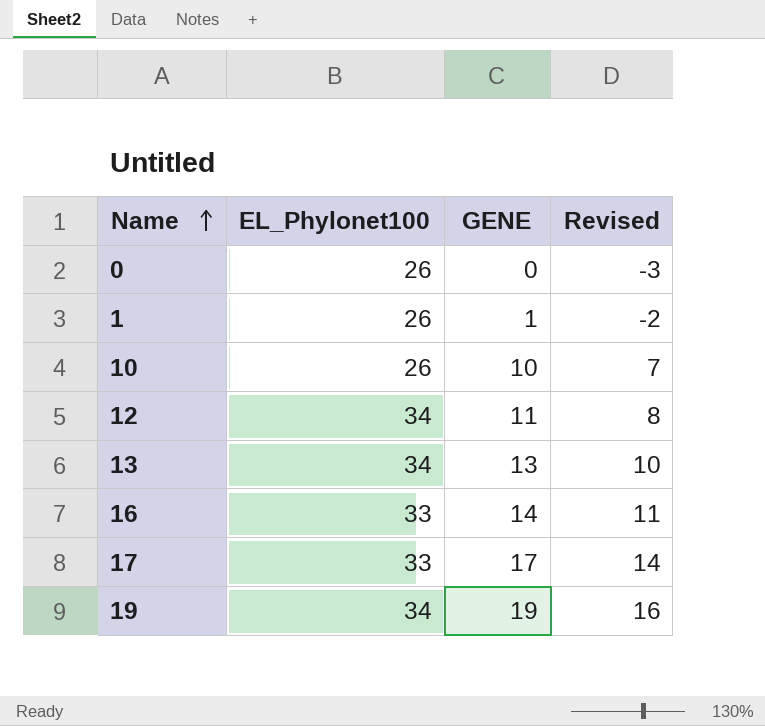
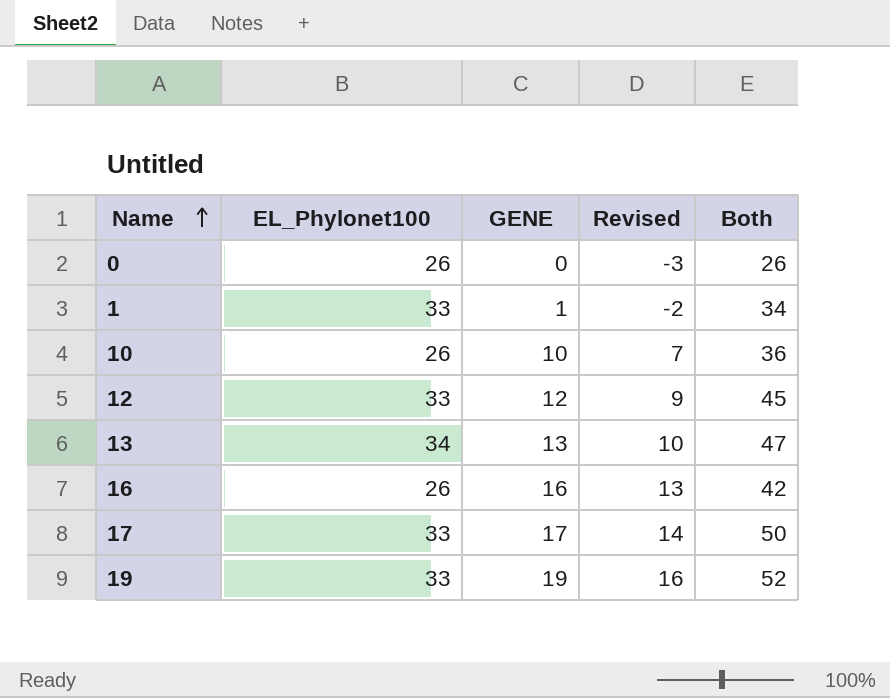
column Both | formula: none -> [EL_Phylonet100] + [GENE]
1 | EL_Phylonet100: 26 -> 33
12 | EL_Phylonet100: 34 -> 33
12 | GENE: 11 -> 12
12 | Revised: 8 -> 9
16 | EL_Phylonet100: 33 -> 26
16 | GENE: 14 -> 16
16 | Revised: 11 -> 13
19 | EL_Phylonet100: 34 -> 33

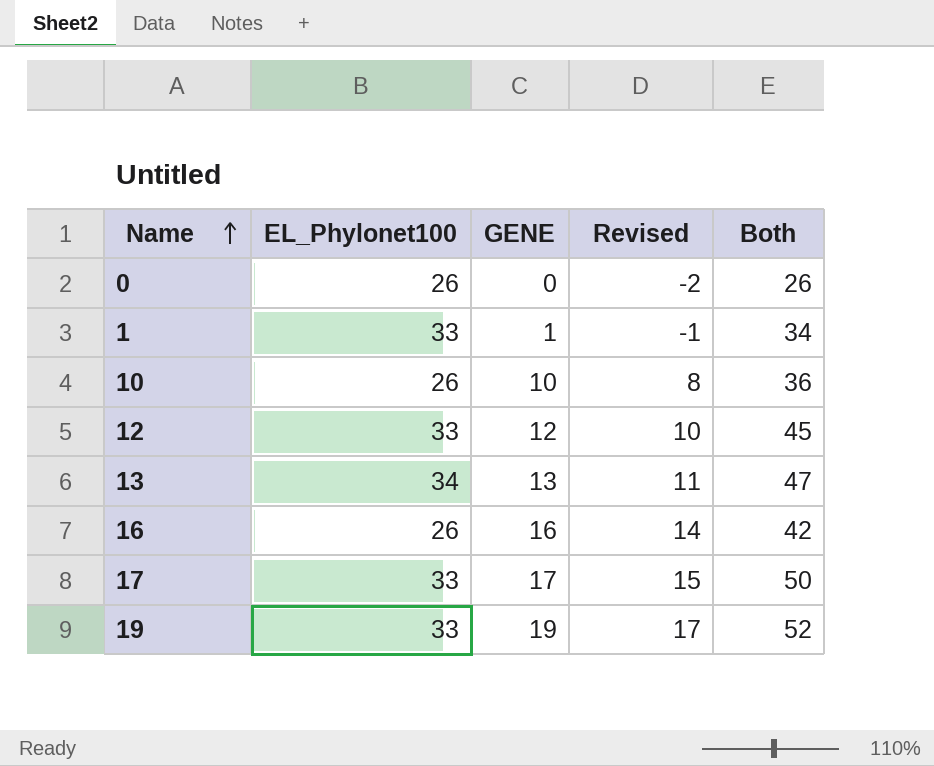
column Revised | formula: [GENE] - 3 -> [GENE] - 2

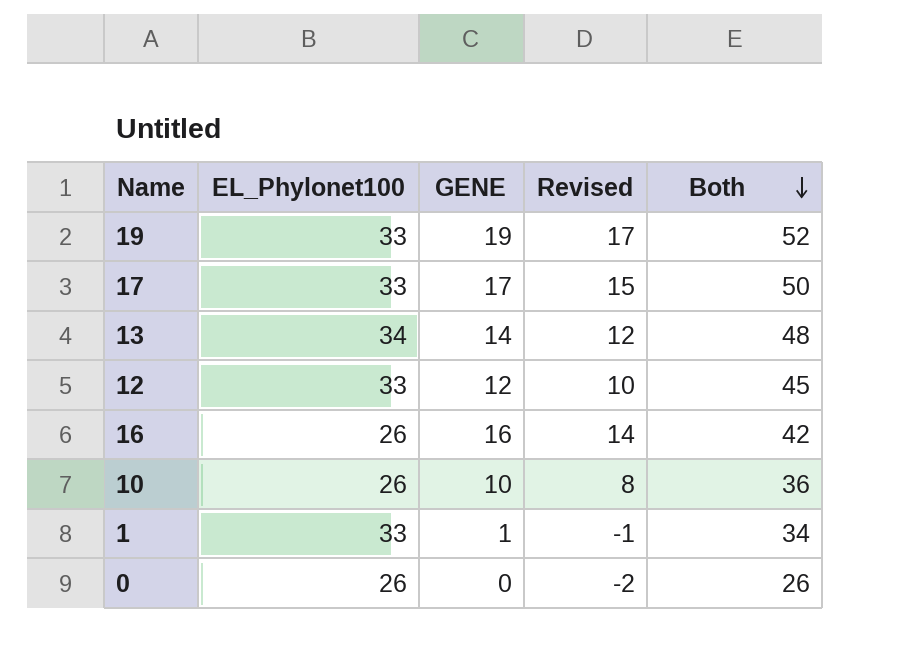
row order: Name ascending -> Both descending
13 | GENE: 13 -> 14
13 | Revised: 11 -> 12
13 | Both: 47 -> 48

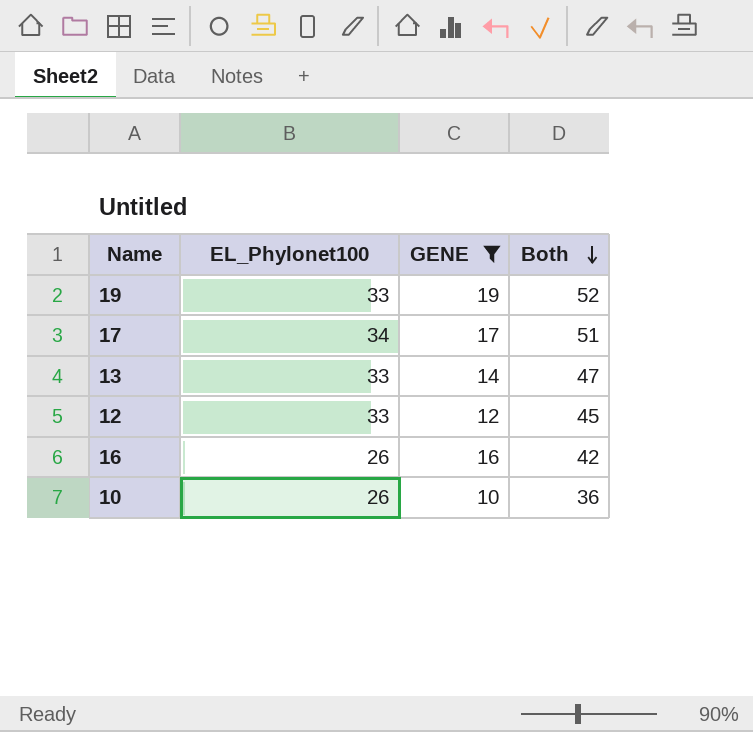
filter: none -> GENE >= 10
column Revised | formula: [GENE] - 2 -> none
17 | EL_Phylonet100: 33 -> 34
17 | Both: 50 -> 51
13 | EL_Phylonet100: 34 -> 33
13 | Both: 48 -> 47

